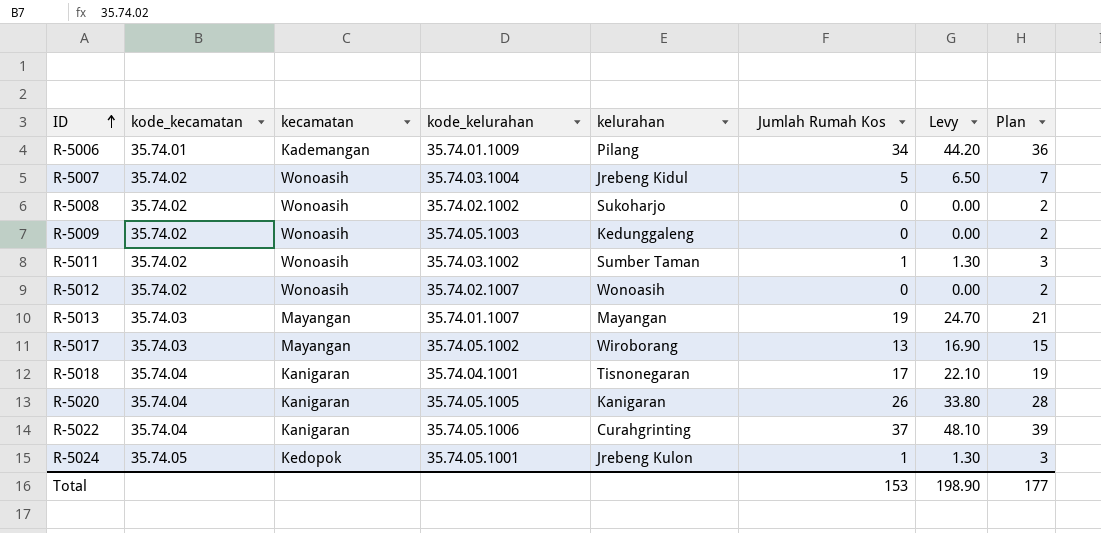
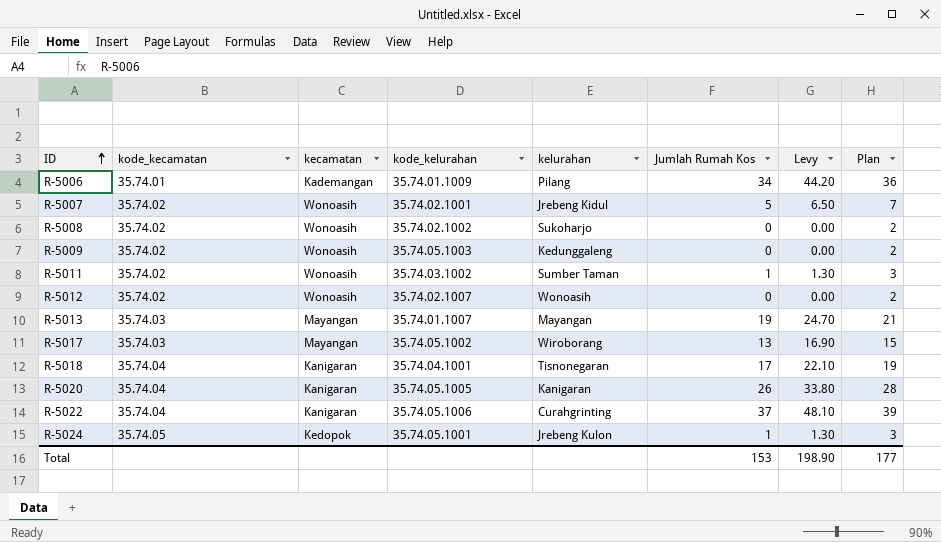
R-5007 | kode_kelurahan: 35.74.03.1004 -> 35.74.02.1001

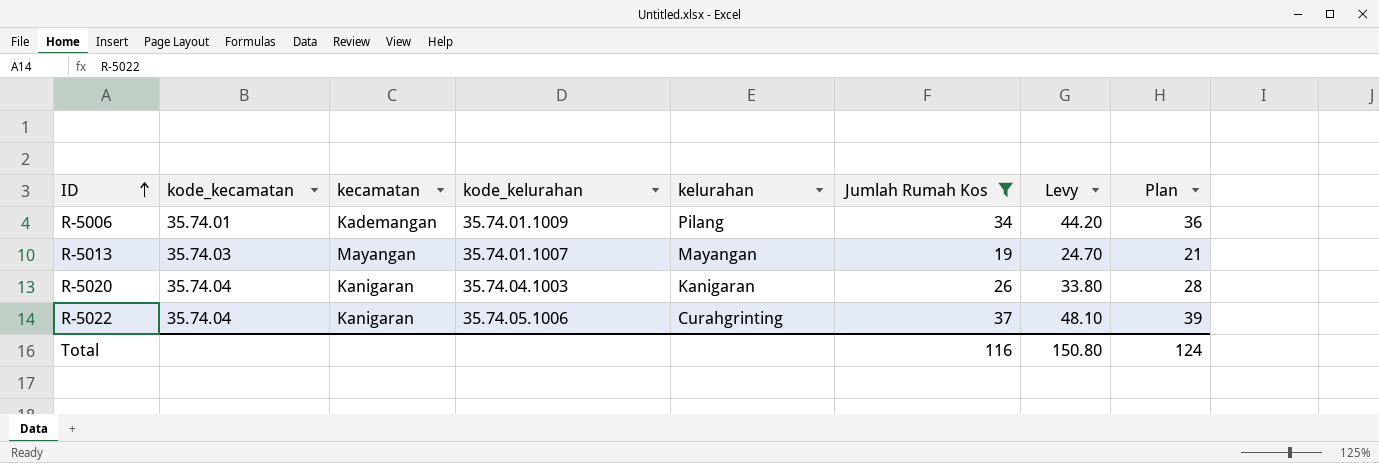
filter: none -> Jumlah Rumah Kos >= 19
R-5020 | kode_kelurahan: 35.74.05.1005 -> 35.74.04.1003
Total | Jumlah Rumah Kos: 153 -> 116
Total | Levy: 198.90 -> 150.80
Total | Plan: 177 -> 124

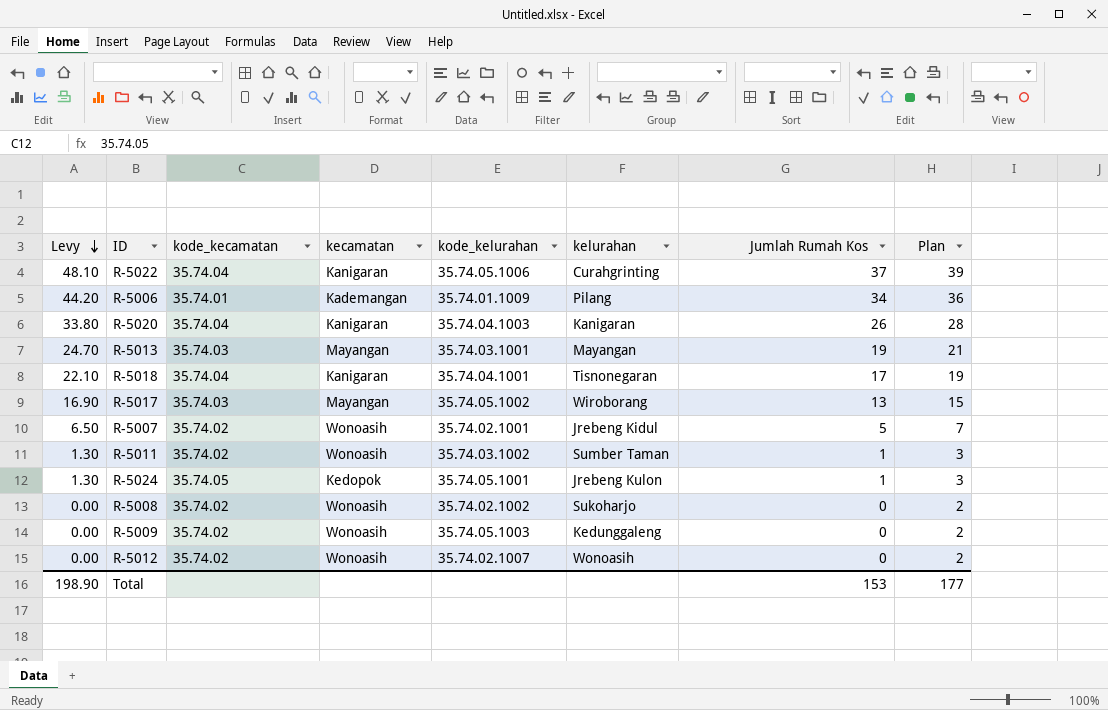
filter: Jumlah Rumah Kos >= 19 -> none
row order: ID ascending -> Levy descending
column Levy | position: 7 -> 1
R-5013 | kode_kelurahan: 35.74.01.1007 -> 35.74.03.1001
Total | Levy: 150.80 -> 198.90
Total | Jumlah Rumah Kos: 116 -> 153
Total | Plan: 124 -> 177

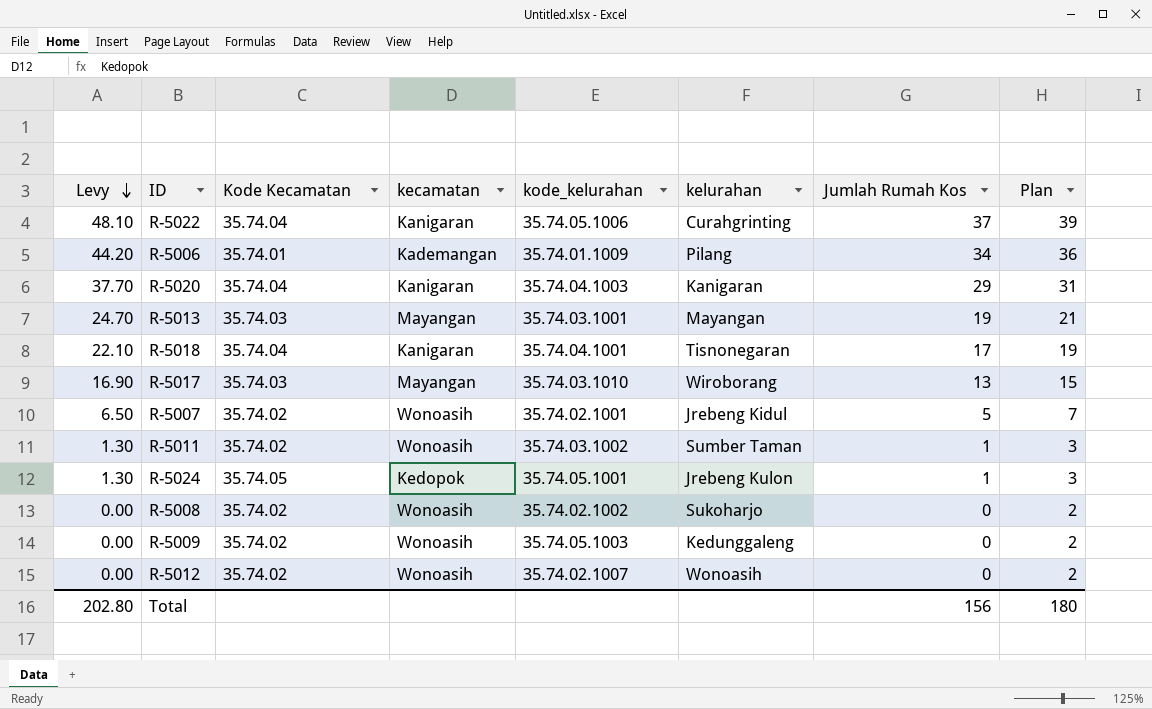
column name: kode_kecamatan -> Kode Kecamatan
R-5020 | Levy: 33.80 -> 37.70
R-5020 | Jumlah Rumah Kos: 26 -> 29
R-5020 | Plan: 28 -> 31
R-5017 | kode_kelurahan: 35.74.05.1002 -> 35.74.03.1010
Total | Levy: 198.90 -> 202.80
Total | Jumlah Rumah Kos: 153 -> 156
Total | Plan: 177 -> 180

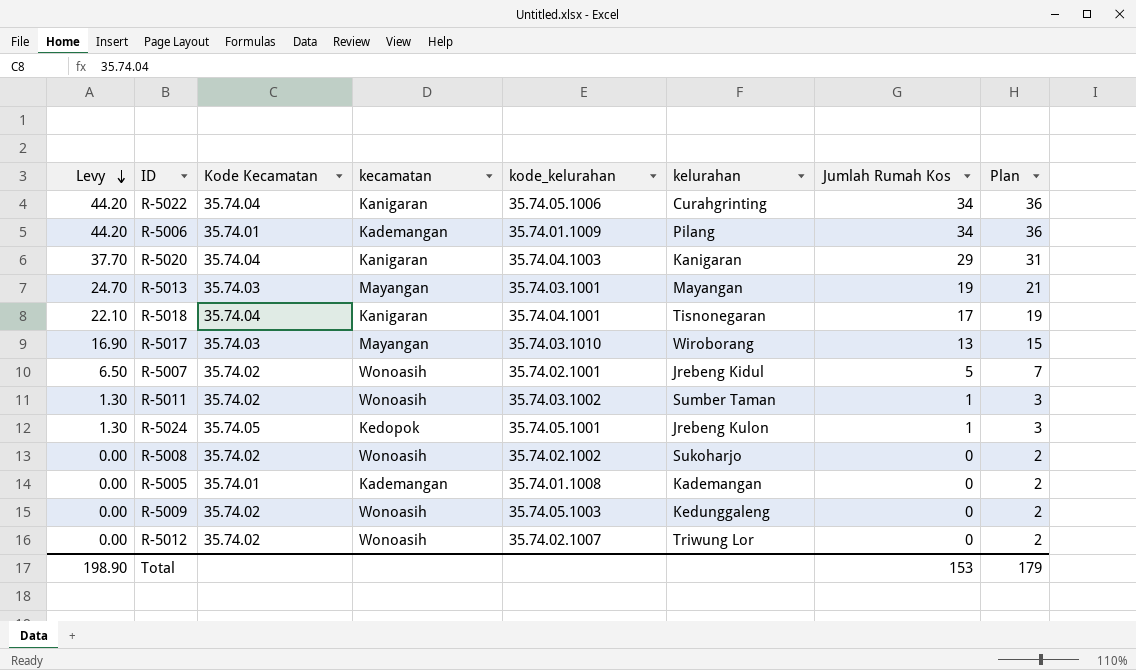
R-5022 | Levy: 48.10 -> 44.20
R-5022 | Jumlah Rumah Kos: 37 -> 34
R-5022 | Plan: 39 -> 36
row R-5005: none -> 0.00 | 35.74.01 | Kademangan | 35.74.01.1008 | Kademangan | 0 | 2
R-5012 | kelurahan: Wonoasih -> Triwung Lor
Total | Levy: 202.80 -> 198.90
Total | Jumlah Rumah Kos: 156 -> 153
Total | Plan: 180 -> 179

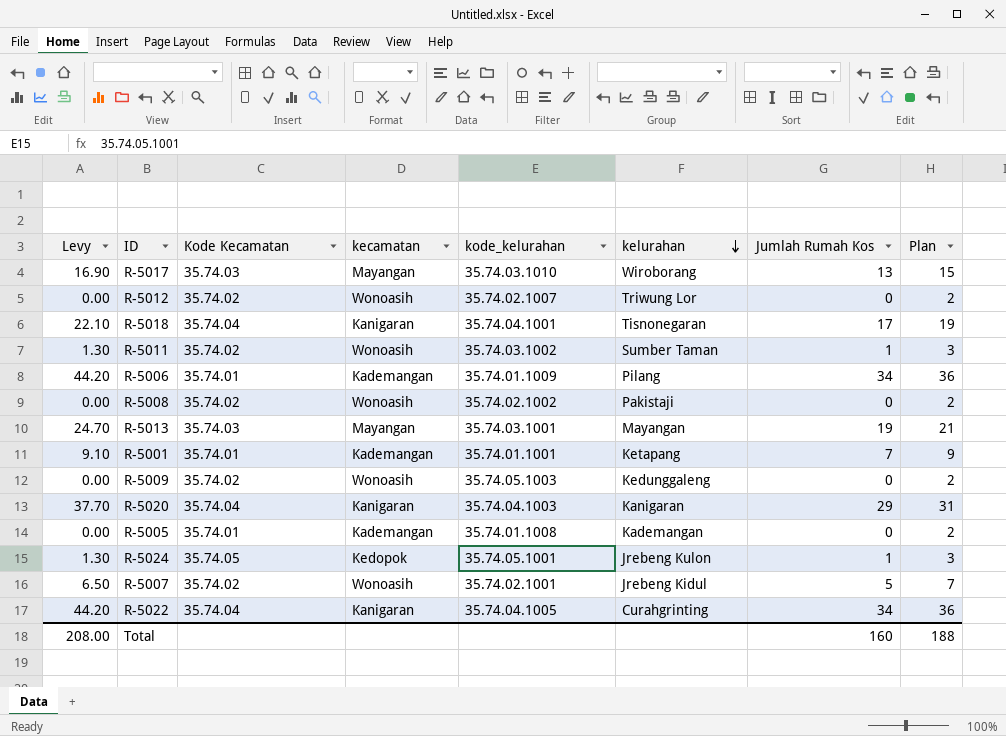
row order: Levy descending -> kelurahan descending
R-5008 | kelurahan: Sukoharjo -> Pakistaji
row R-5001: none -> 9.10 | 35.74.01 | Kademangan | 35.74.01.1001 | Ketapang | 7 | 9
R-5022 | kode_kelurahan: 35.74.05.1006 -> 35.74.04.1005
Total | Levy: 198.90 -> 208.00
Total | Jumlah Rumah Kos: 153 -> 160
Total | Plan: 179 -> 188

